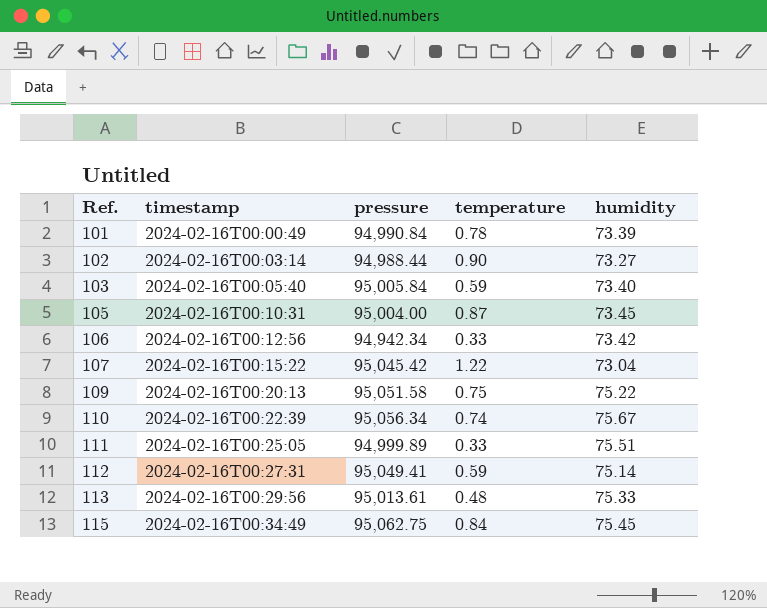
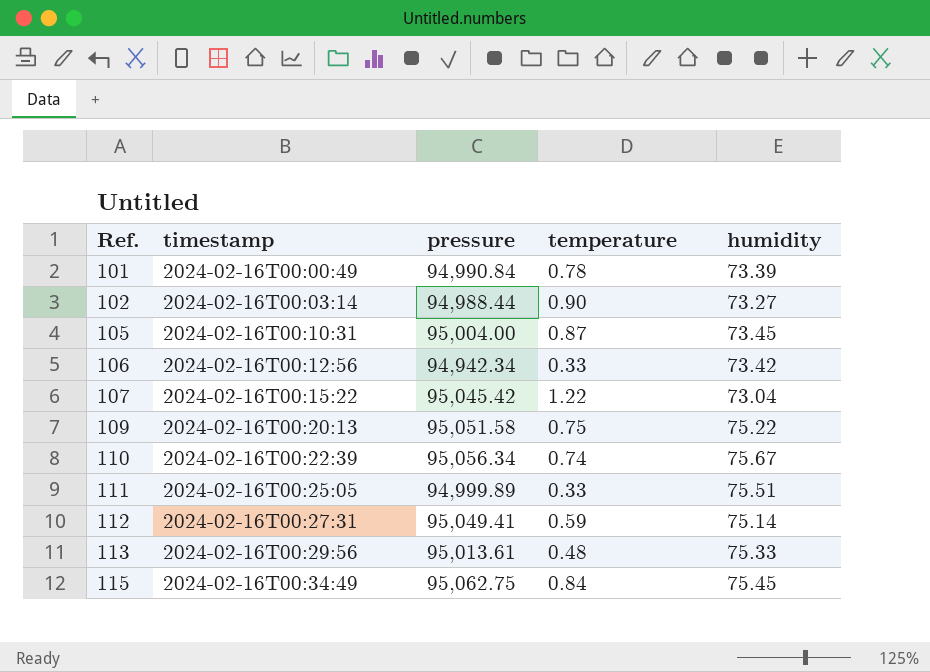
row 103: 2024-02-16T00:05:40 | 95,005.84 | 0.59 | 73.40 -> none

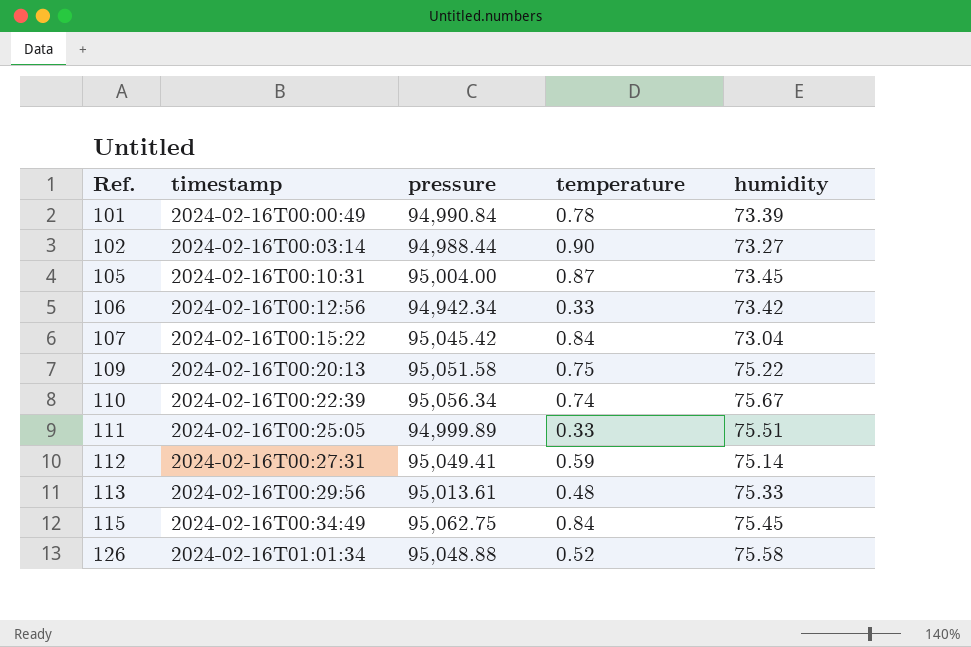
107 | temperature: 1.22 -> 0.84
row 126: none -> 2024-02-16T01:01:34 | 95,048.88 | 0.52 | 75.58

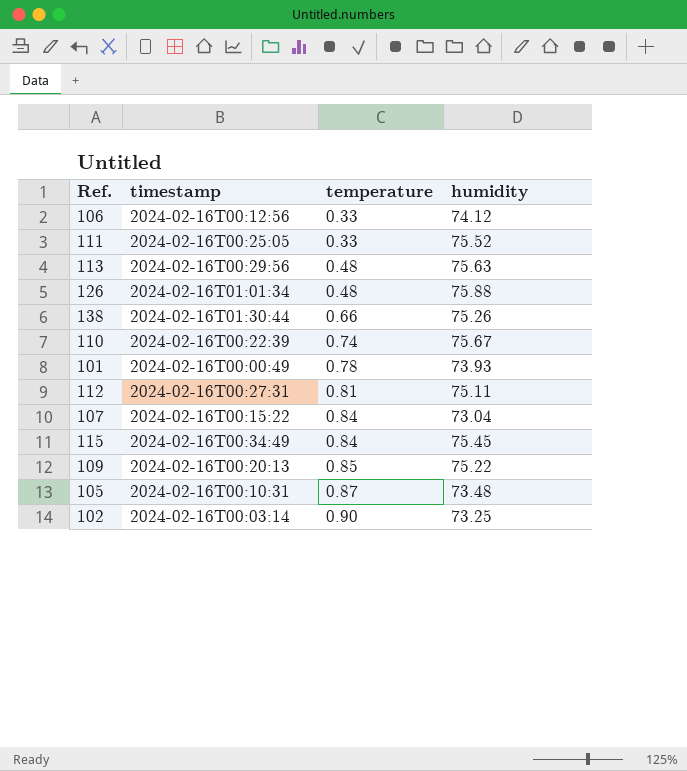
row order: Ref. ascending -> temperature ascending
column pressure | position: 3 -> none
106 | humidity: 73.42 -> 74.12
111 | humidity: 75.51 -> 75.52
113 | humidity: 75.33 -> 75.63
126 | temperature: 0.52 -> 0.48
126 | humidity: 75.58 -> 75.88
row 138: none -> 2024-02-16T01:30:44 | 0.66 | 75.26
101 | humidity: 73.39 -> 73.93
112 | temperature: 0.59 -> 0.81
112 | humidity: 75.14 -> 75.11
109 | temperature: 0.75 -> 0.85
105 | humidity: 73.45 -> 73.48
102 | humidity: 73.27 -> 73.25

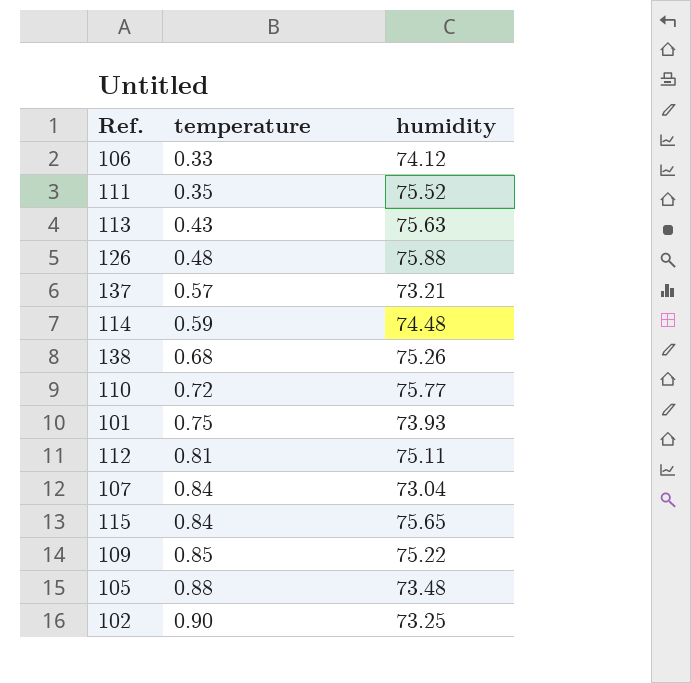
column timestamp | position: 2 -> none
111 | temperature: 0.33 -> 0.35
113 | temperature: 0.48 -> 0.43
row 137: none -> 0.57 | 73.21
row 114: none -> 0.59 | 74.48
138 | temperature: 0.66 -> 0.68
110 | temperature: 0.74 -> 0.72
110 | humidity: 75.67 -> 75.77
101 | temperature: 0.78 -> 0.75
115 | humidity: 75.45 -> 75.65
105 | temperature: 0.87 -> 0.88

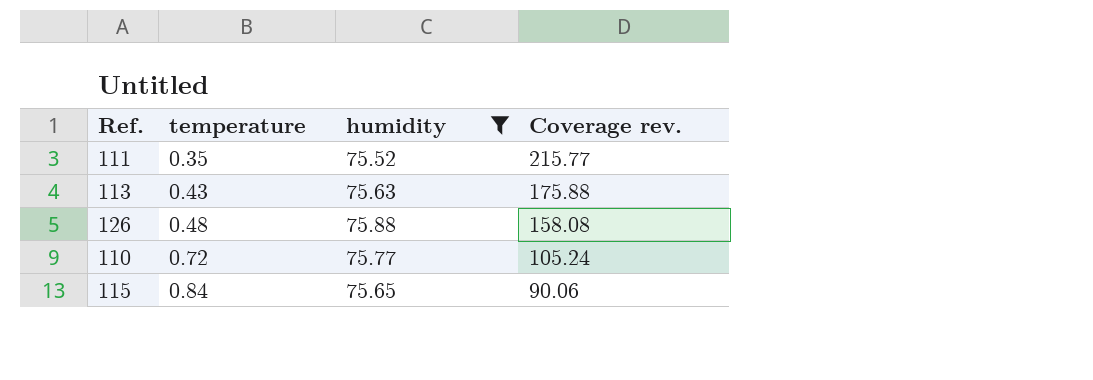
filter: none -> humidity >= 75.52
column Coverage rev. | formula: none -> [humidity] / [temperature]

